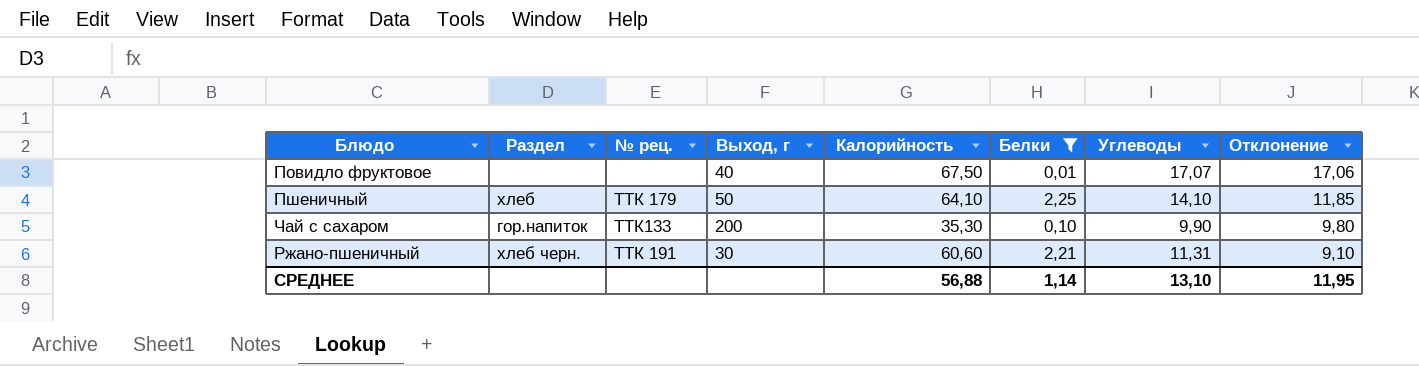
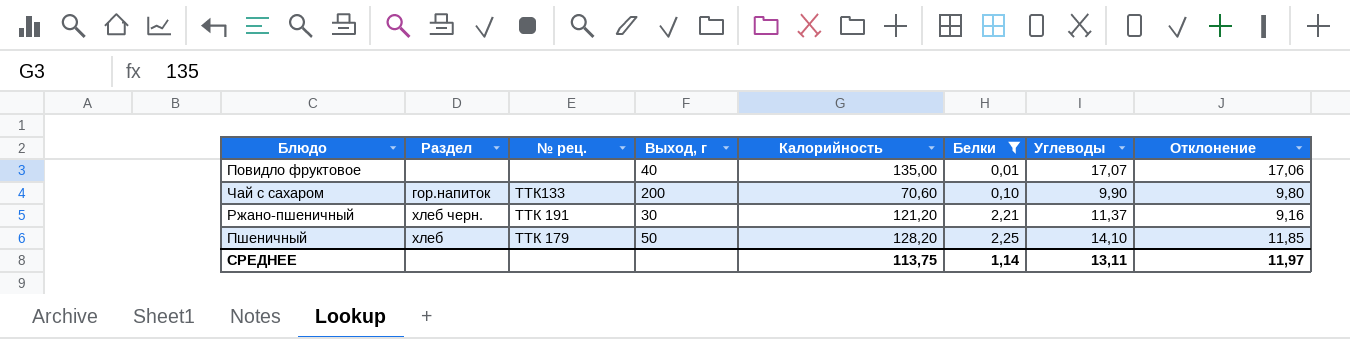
row order: Отклонение descending -> Белки ascending
Повидло фруктовое | Калорийность: 67,50 -> 135,00
Чай с сахаром | Калорийность: 35,30 -> 70,60
Ржано-пшеничный | Калорийность: 60,60 -> 121,20
Ржано-пшеничный | Углеводы: 11,31 -> 11,37
Ржано-пшеничный | Отклонение: 9,10 -> 9,16
Пшеничный | Калорийность: 64,10 -> 128,20
СРЕДНЕЕ | Калорийность: 56,88 -> 113,75
СРЕДНЕЕ | Углеводы: 13,10 -> 13,11
СРЕДНЕЕ | Отклонение: 11,95 -> 11,97

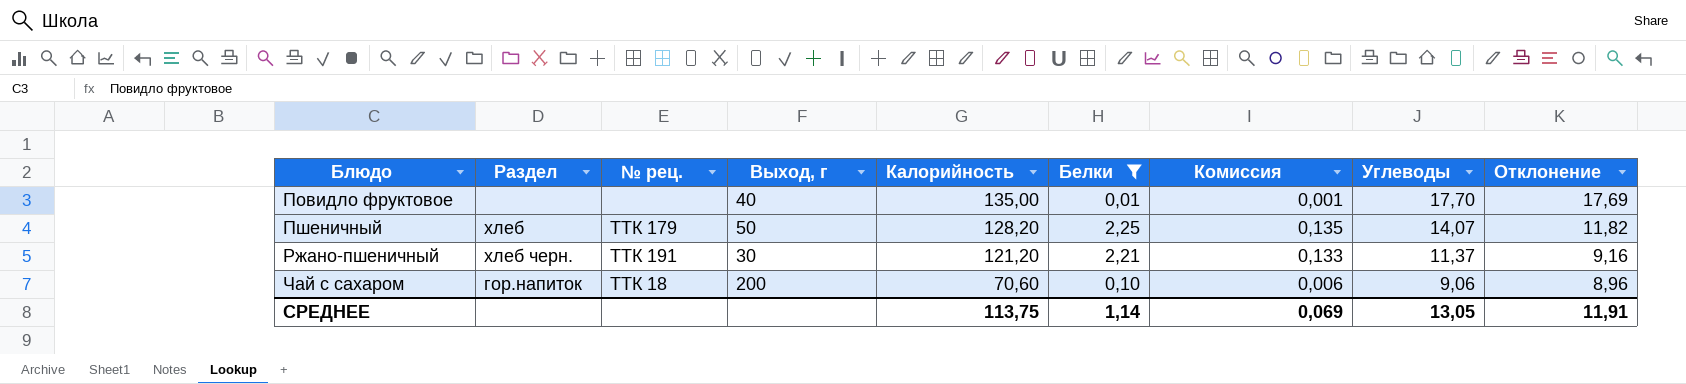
row order: Белки ascending -> Блюдо ascending
column Комиссия | formula: none -> [Белки] * 0,06
Повидло фруктовое | Углеводы: 17,07 -> 17,70
Повидло фруктовое | Отклонение: 17,06 -> 17,69
Пшеничный | Углеводы: 14,10 -> 14,07
Пшеничный | Отклонение: 11,85 -> 11,82
Чай с сахаром | № рец.: ТТК133 -> ТТК 18
Чай с сахаром | Углеводы: 9,90 -> 9,06
Чай с сахаром | Отклонение: 9,80 -> 8,96
СРЕДНЕЕ | Углеводы: 13,11 -> 13,05
СРЕДНЕЕ | Отклонение: 11,97 -> 11,91

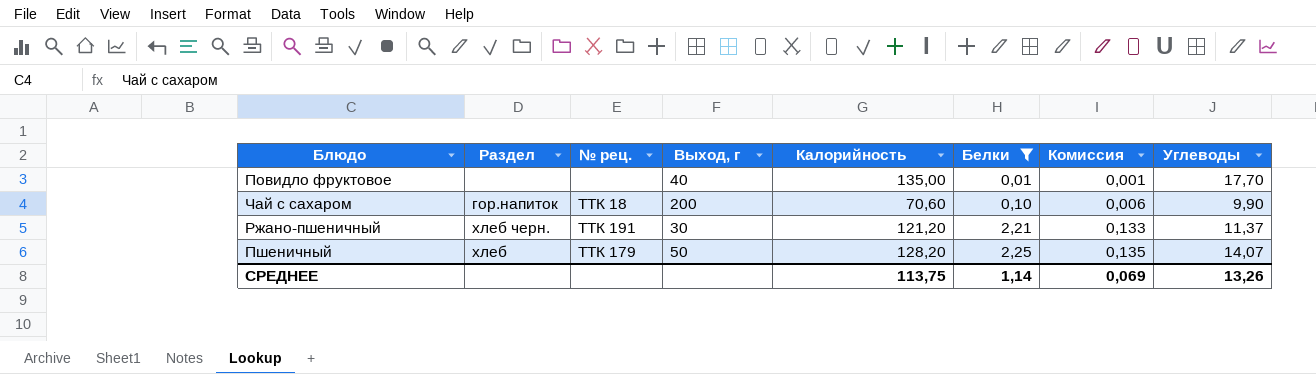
row order: Блюдо ascending -> Белки ascending
column Отклонение | formula: [Углеводы] - [Белки] -> none
Чай с сахаром | Углеводы: 9,06 -> 9,90
СРЕДНЕЕ | Углеводы: 13,05 -> 13,26

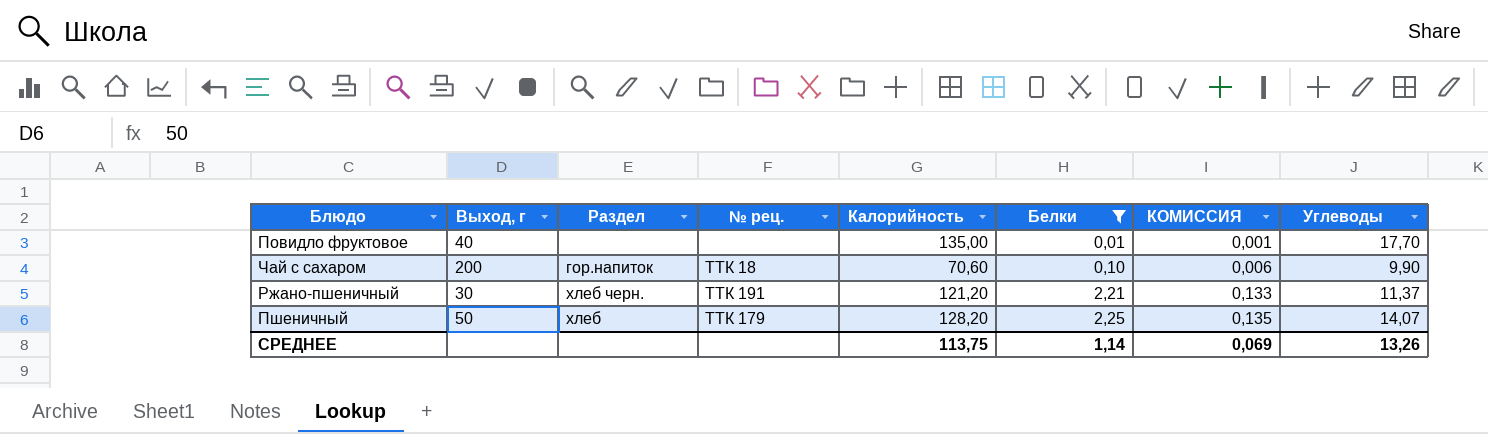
column Выход, г | position: 4 -> 2
column name: Комиссия -> КОМИССИЯ

